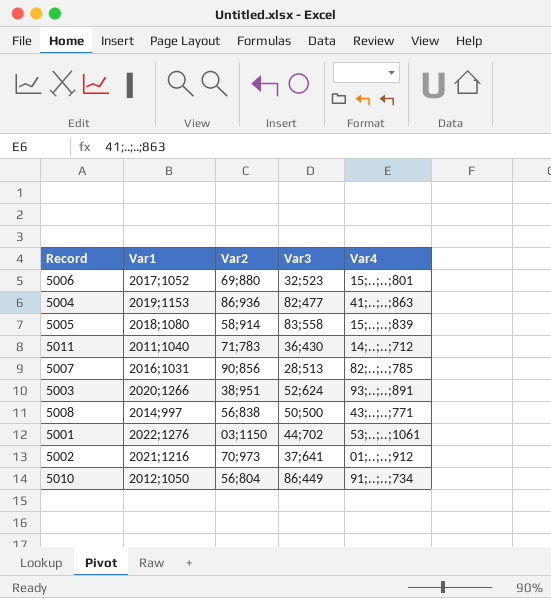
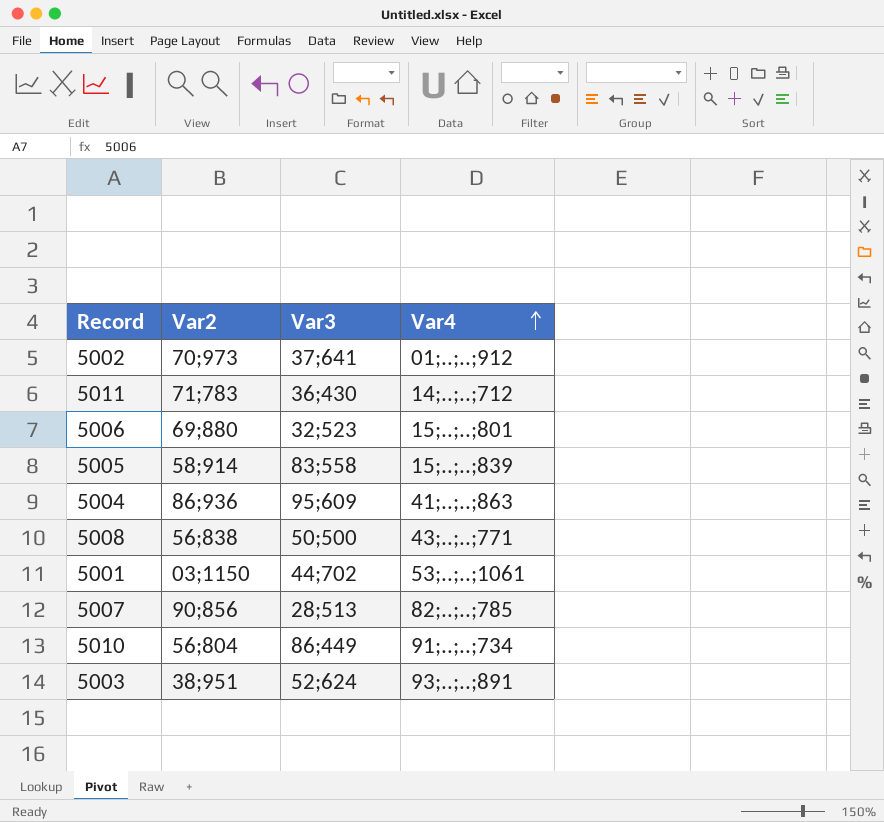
row order: none -> Var4 ascending
column Var1 | position: 2 -> none
5004 | Var3: 82;477 -> 95;609

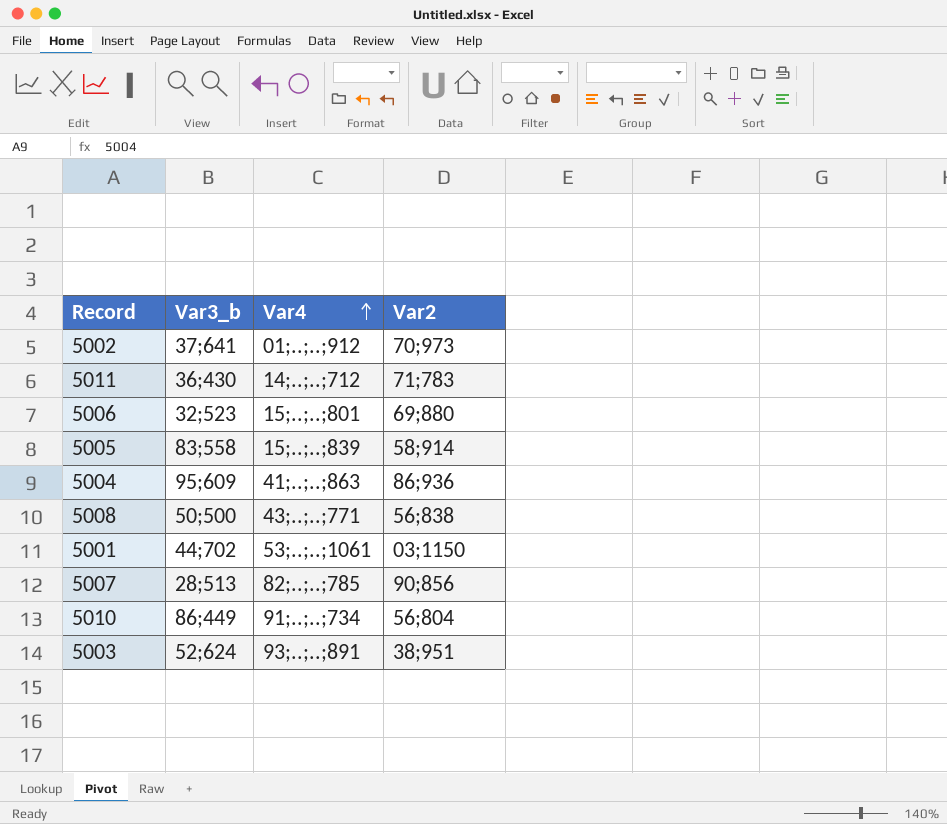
column name: Var3 -> Var3_b
column Var2 | position: 2 -> 4

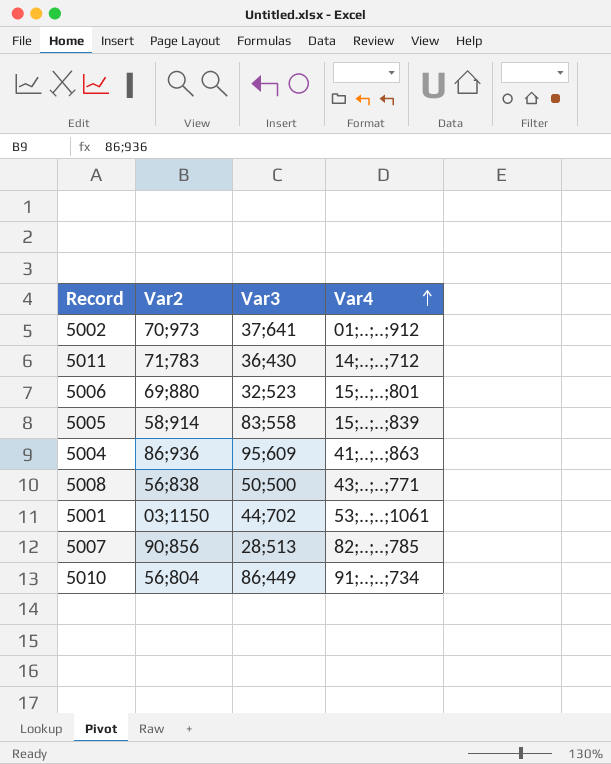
column Var2 | position: 4 -> 2
column name: Var3_b -> Var3
row 5003: 52;624 | 93;..;..;891 | 38;951 -> none

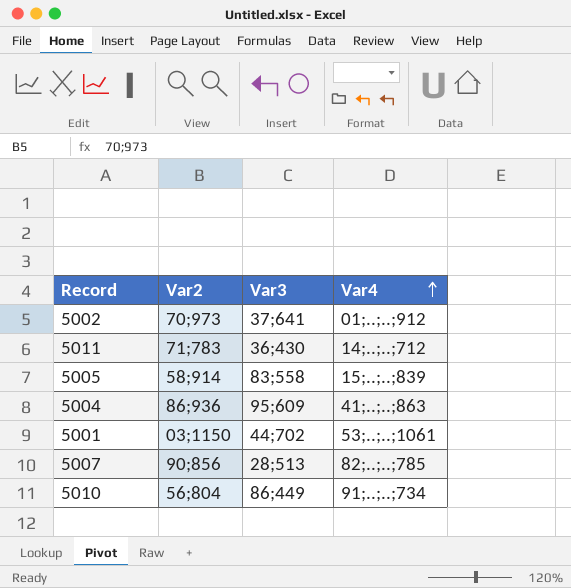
row 5006: 69;880 | 32;523 | 15;..;..;801 -> none
row 5008: 56;838 | 50;500 | 43;..;..;771 -> none

